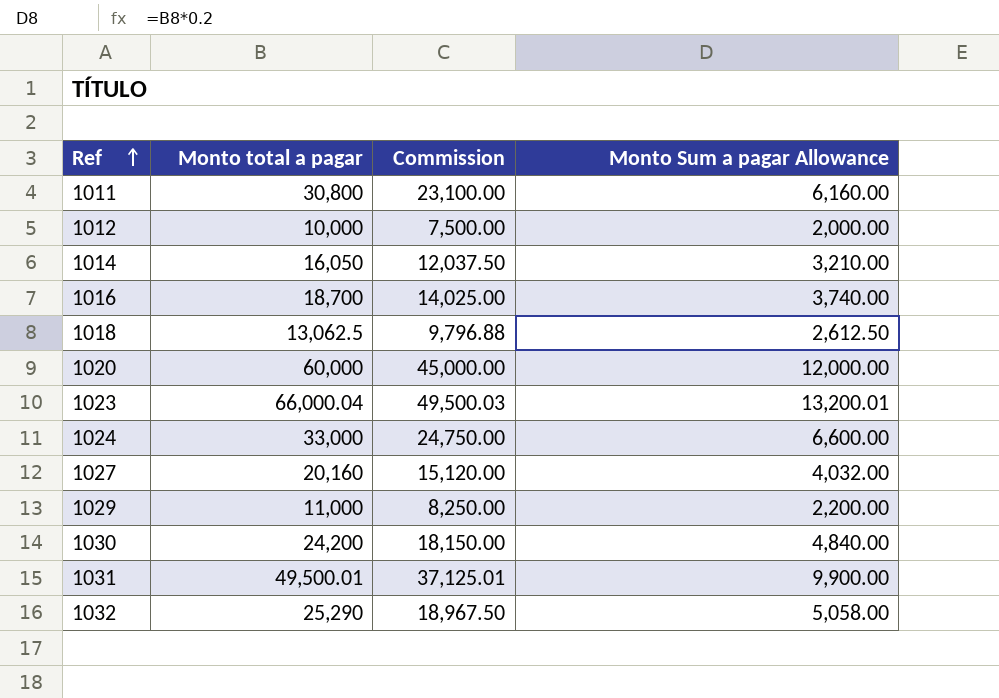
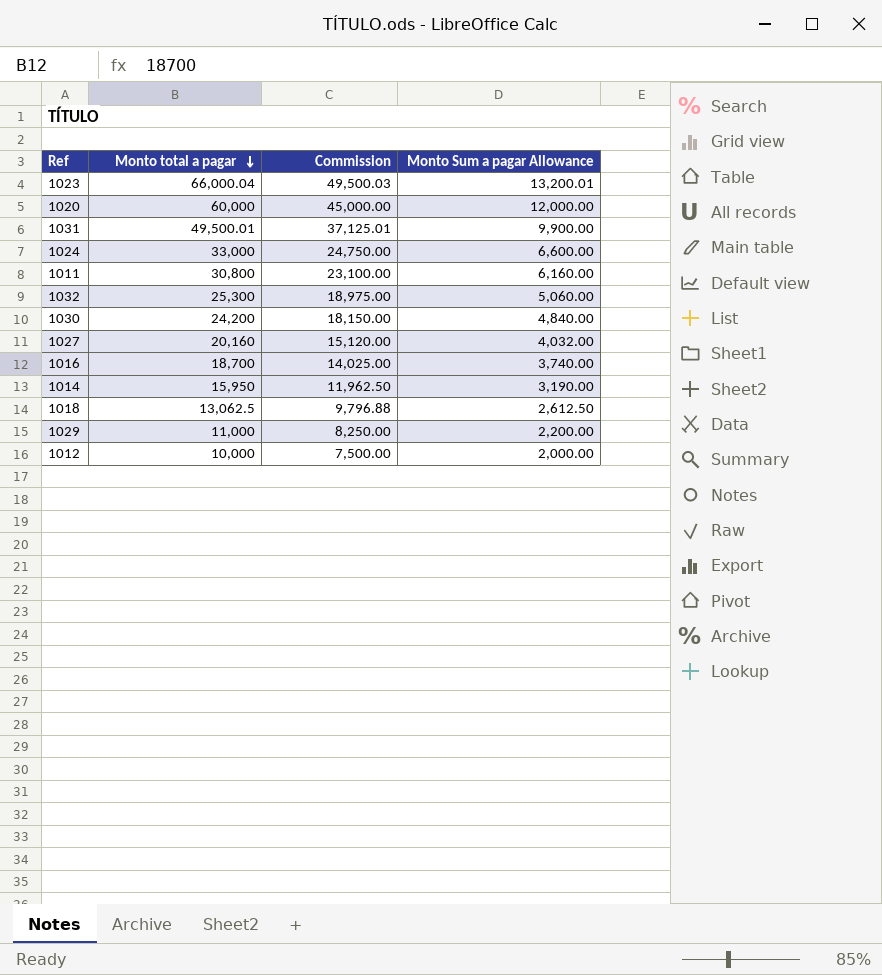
row order: Ref ascending -> Monto total a pagar descending
1032 | Monto total a pagar: 25,290 -> 25,300
1032 | Commission: 18,967.50 -> 18,975.00
1032 | Monto Sum a pagar Allowance: 5,058.00 -> 5,060.00
1014 | Monto total a pagar: 16,050 -> 15,950
1014 | Commission: 12,037.50 -> 11,962.50
1014 | Monto Sum a pagar Allowance: 3,210.00 -> 3,190.00

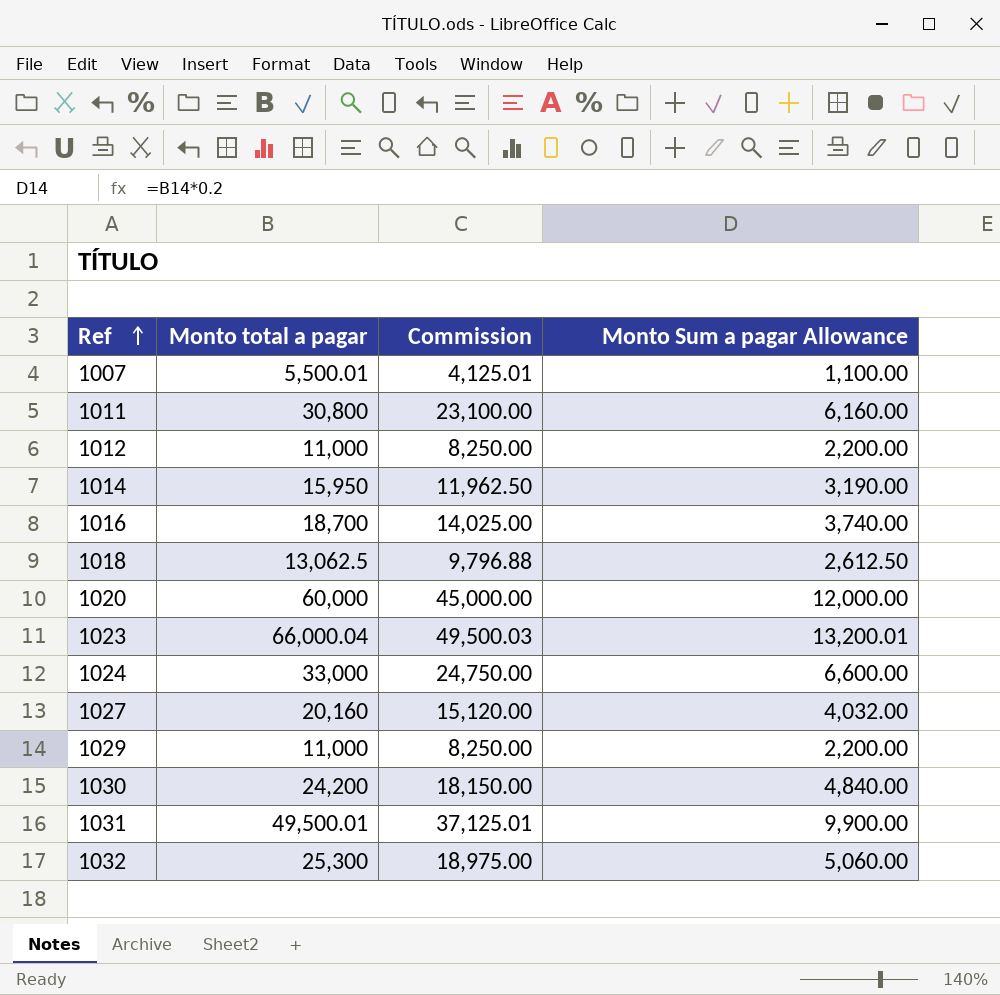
row order: Monto total a pagar descending -> Ref ascending
row 1007: none -> 5,500.01 | 4,125.01 | 1,100.00
1012 | Monto total a pagar: 10,000 -> 11,000
1012 | Commission: 7,500.00 -> 8,250.00
1012 | Monto Sum a pagar Allowance: 2,000.00 -> 2,200.00

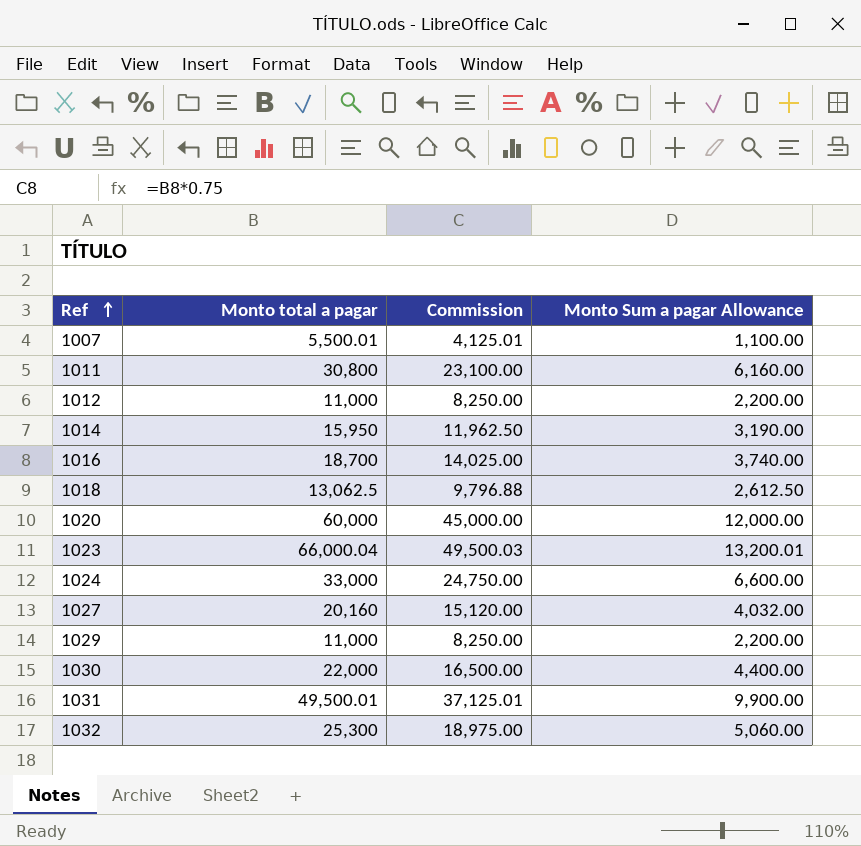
1030 | Monto total a pagar: 24,200 -> 22,000
1030 | Commission: 18,150.00 -> 16,500.00
1030 | Monto Sum a pagar Allowance: 4,840.00 -> 4,400.00

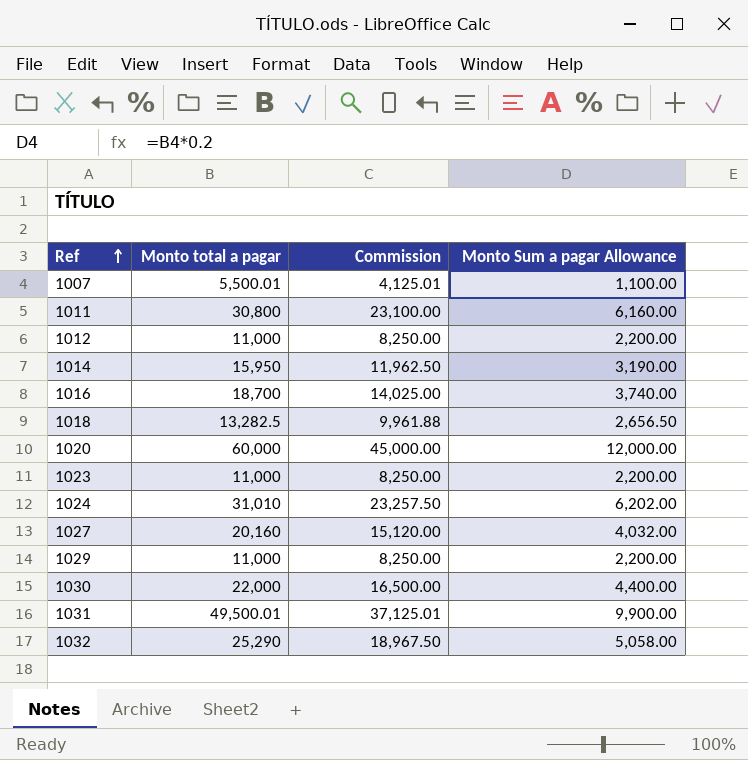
1018 | Monto total a pagar: 13,062.5 -> 13,282.5
1018 | Commission: 9,796.88 -> 9,961.88
1018 | Monto Sum a pagar Allowance: 2,612.50 -> 2,656.50
1023 | Monto total a pagar: 66,000.04 -> 11,000
1023 | Commission: 49,500.03 -> 8,250.00
1023 | Monto Sum a pagar Allowance: 13,200.01 -> 2,200.00
1024 | Monto total a pagar: 33,000 -> 31,010
1024 | Commission: 24,750.00 -> 23,257.50
1024 | Monto Sum a pagar Allowance: 6,600.00 -> 6,202.00
1032 | Monto total a pagar: 25,300 -> 25,290
1032 | Commission: 18,975.00 -> 18,967.50
1032 | Monto Sum a pagar Allowance: 5,060.00 -> 5,058.00

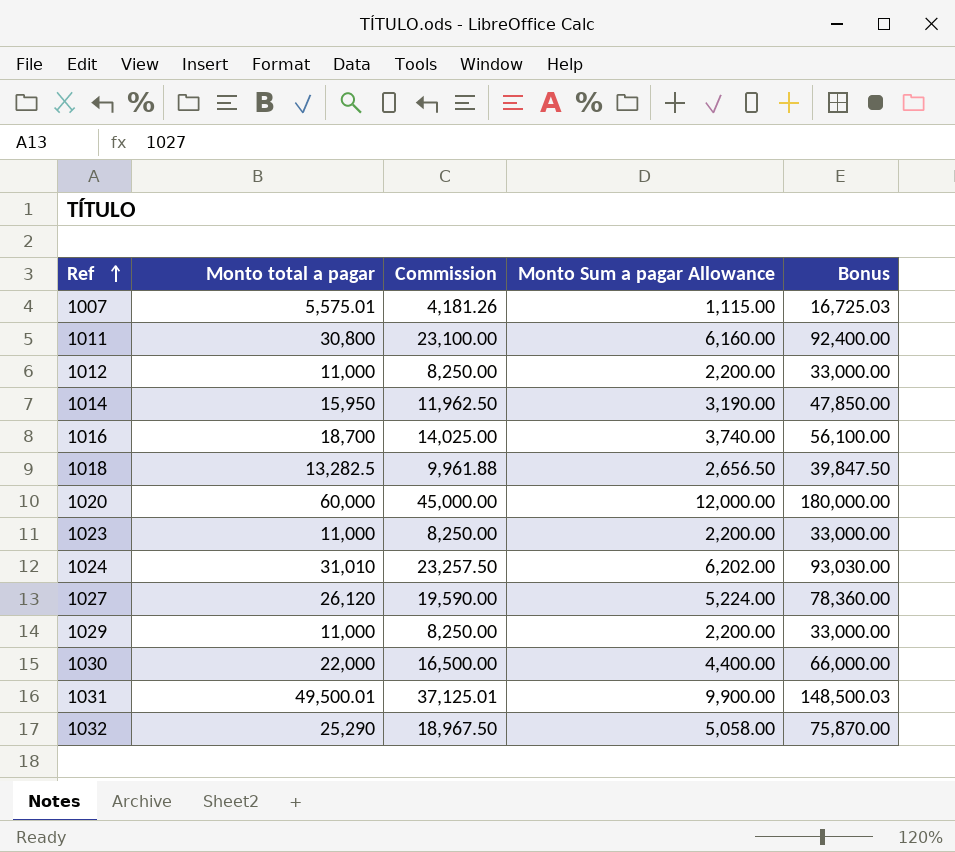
column Bonus | formula: none -> [Monto total a pagar] * 3
1007 | Monto total a pagar: 5,500.01 -> 5,575.01
1007 | Commission: 4,125.01 -> 4,181.26
1007 | Monto Sum a pagar Allowance: 1,100.00 -> 1,115.00
1027 | Monto total a pagar: 20,160 -> 26,120
1027 | Commission: 15,120.00 -> 19,590.00
1027 | Monto Sum a pagar Allowance: 4,032.00 -> 5,224.00

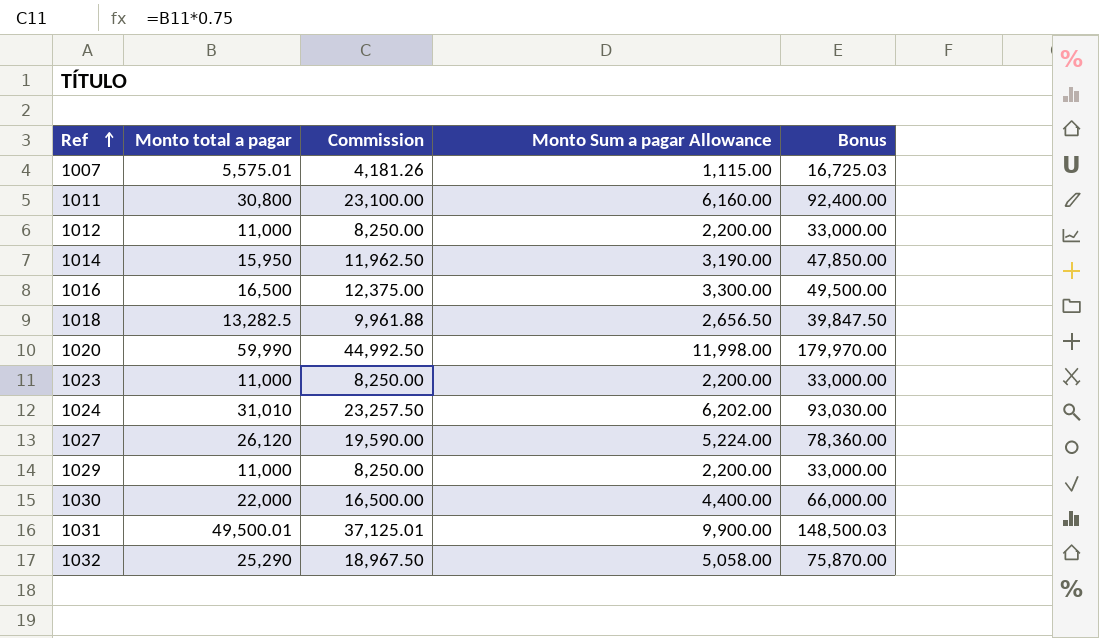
1016 | Monto total a pagar: 18,700 -> 16,500
1016 | Commission: 14,025.00 -> 12,375.00
1016 | Monto Sum a pagar Allowance: 3,740.00 -> 3,300.00
1016 | Bonus: 56,100.00 -> 49,500.00
1020 | Monto total a pagar: 60,000 -> 59,990
1020 | Commission: 45,000.00 -> 44,992.50
1020 | Monto Sum a pagar Allowance: 12,000.00 -> 11,998.00
1020 | Bonus: 180,000.00 -> 179,970.00

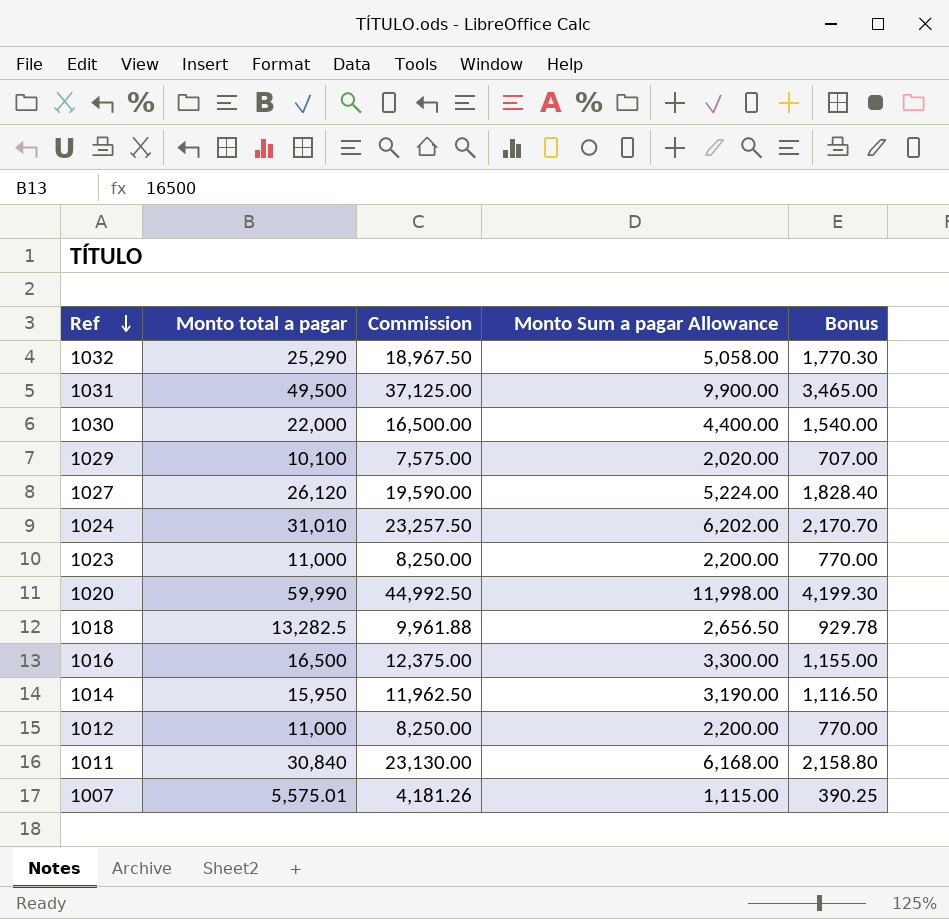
row order: Ref ascending -> Ref descending
column Bonus | formula: [Monto total a pagar] * 3 -> [Monto total a pagar] * 0.07
1031 | Monto total a pagar: 49,500.01 -> 49,500
1031 | Commission: 37,125.01 -> 37,125.00
1029 | Monto total a pagar: 11,000 -> 10,100
1029 | Commission: 8,250.00 -> 7,575.00
1029 | Monto Sum a pagar Allowance: 2,200.00 -> 2,020.00
1011 | Monto total a pagar: 30,800 -> 30,840
1011 | Commission: 23,100.00 -> 23,130.00
1011 | Monto Sum a pagar Allowance: 6,160.00 -> 6,168.00

